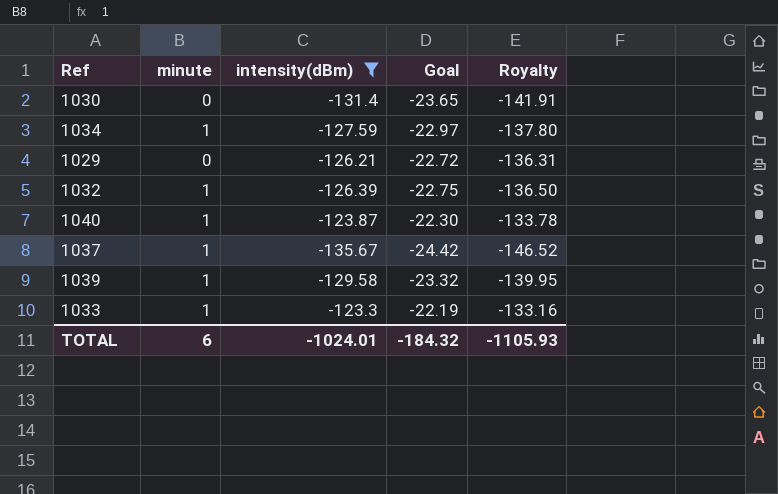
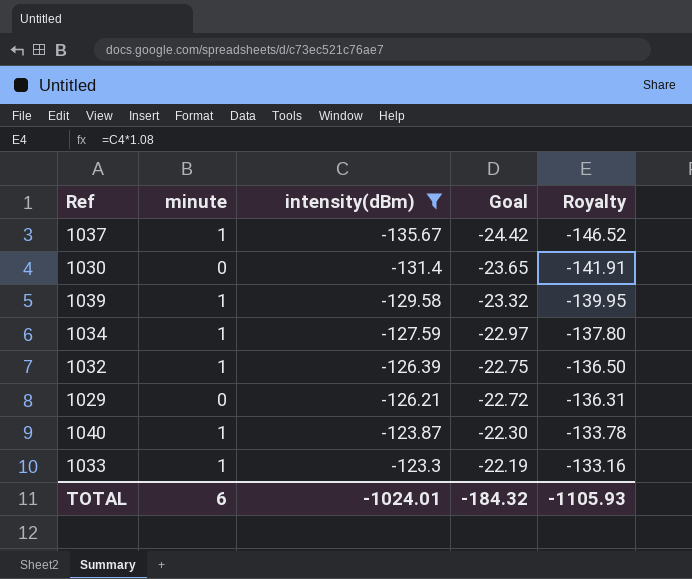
row order: none -> intensity(dBm) ascending

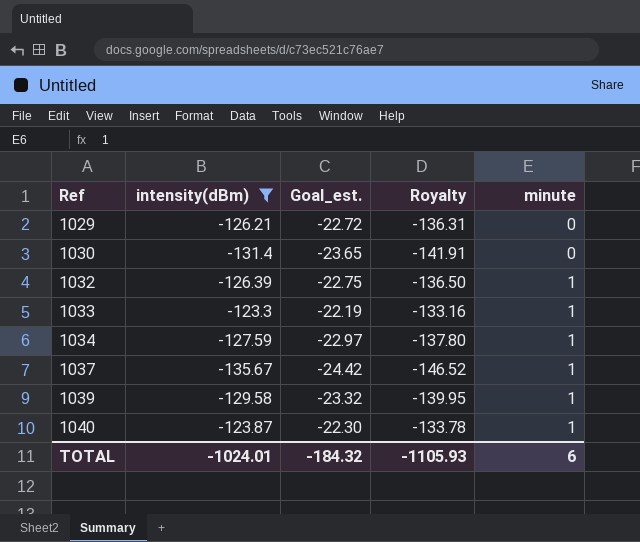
row order: intensity(dBm) ascending -> Ref ascending
column name: Goal -> Goal_est.
column minute | position: 2 -> 5

